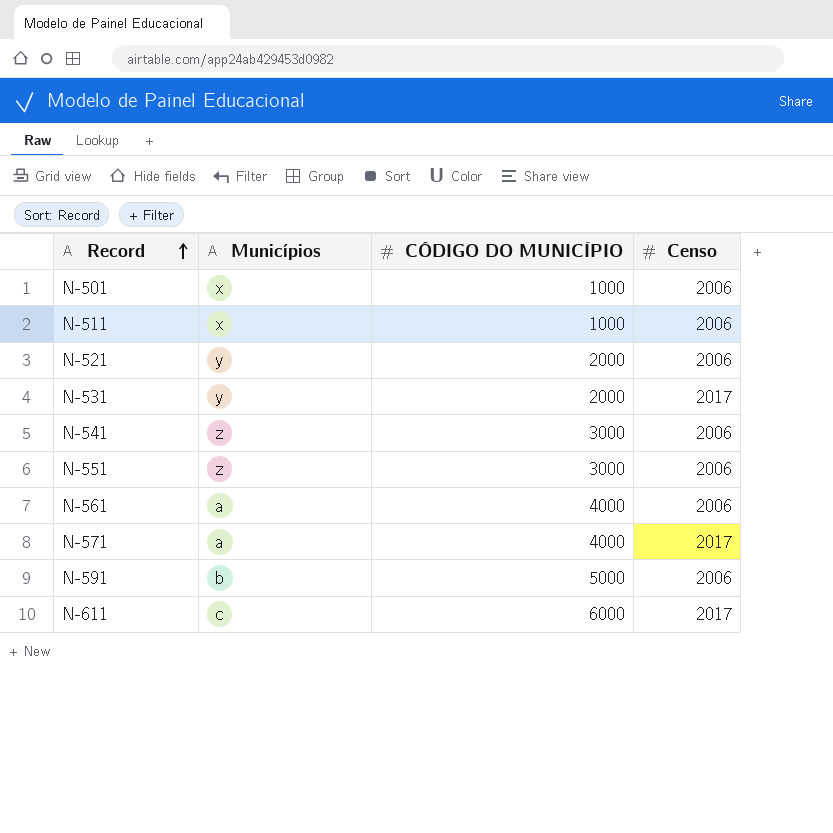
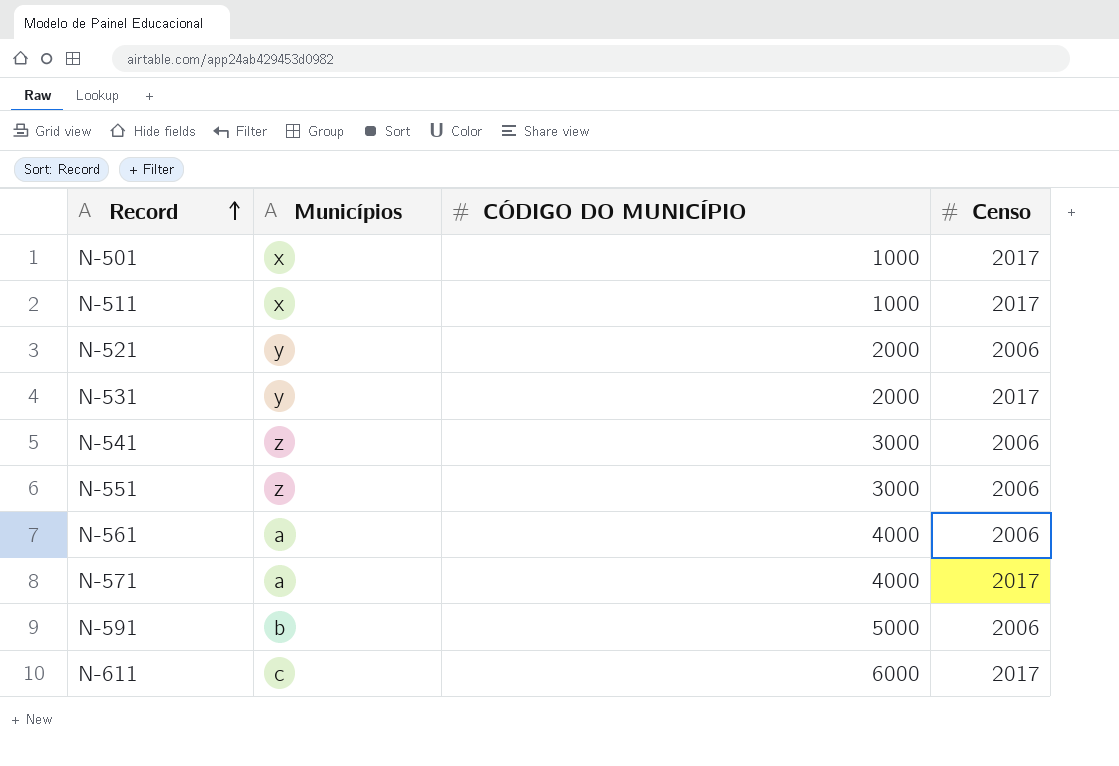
N-501 | Censo: 2006 -> 2017
N-511 | Censo: 2006 -> 2017

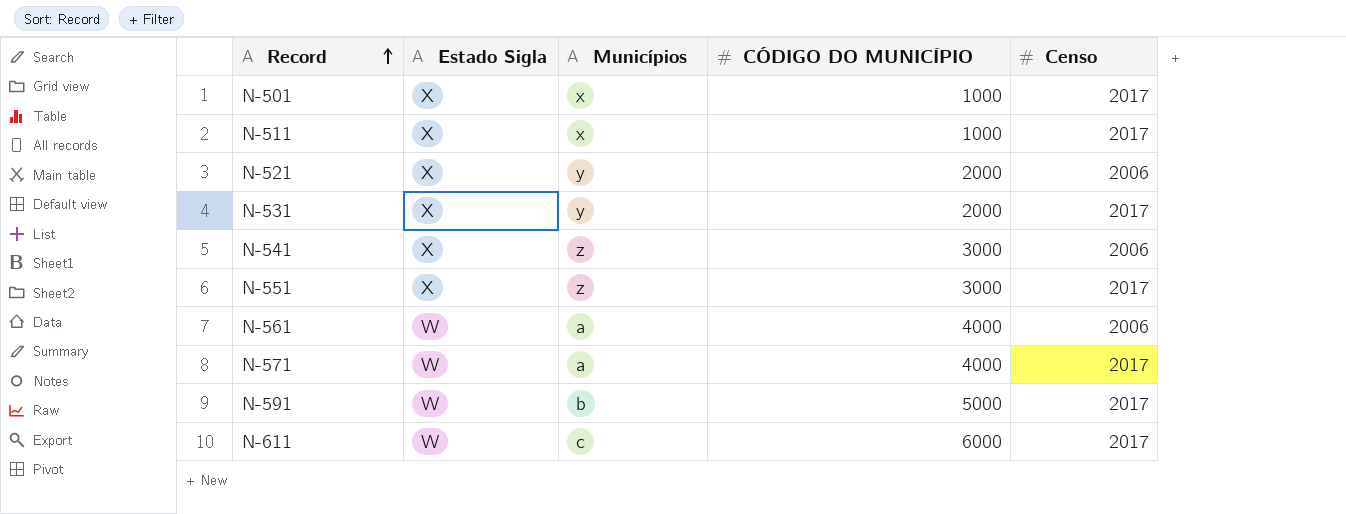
column Estado Sigla | position: none -> 2
N-551 | Censo: 2006 -> 2017
N-591 | Censo: 2006 -> 2017

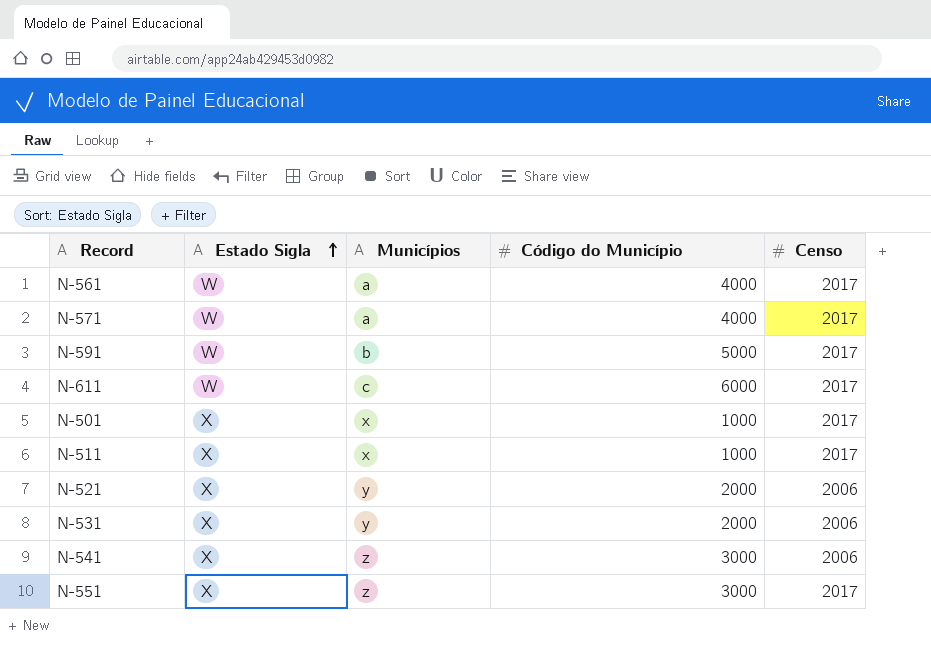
row order: Record ascending -> Estado Sigla ascending
column name: CÓDIGO DO MUNICÍPIO -> Código do Município
N-561 | Censo: 2006 -> 2017
N-531 | Censo: 2017 -> 2006

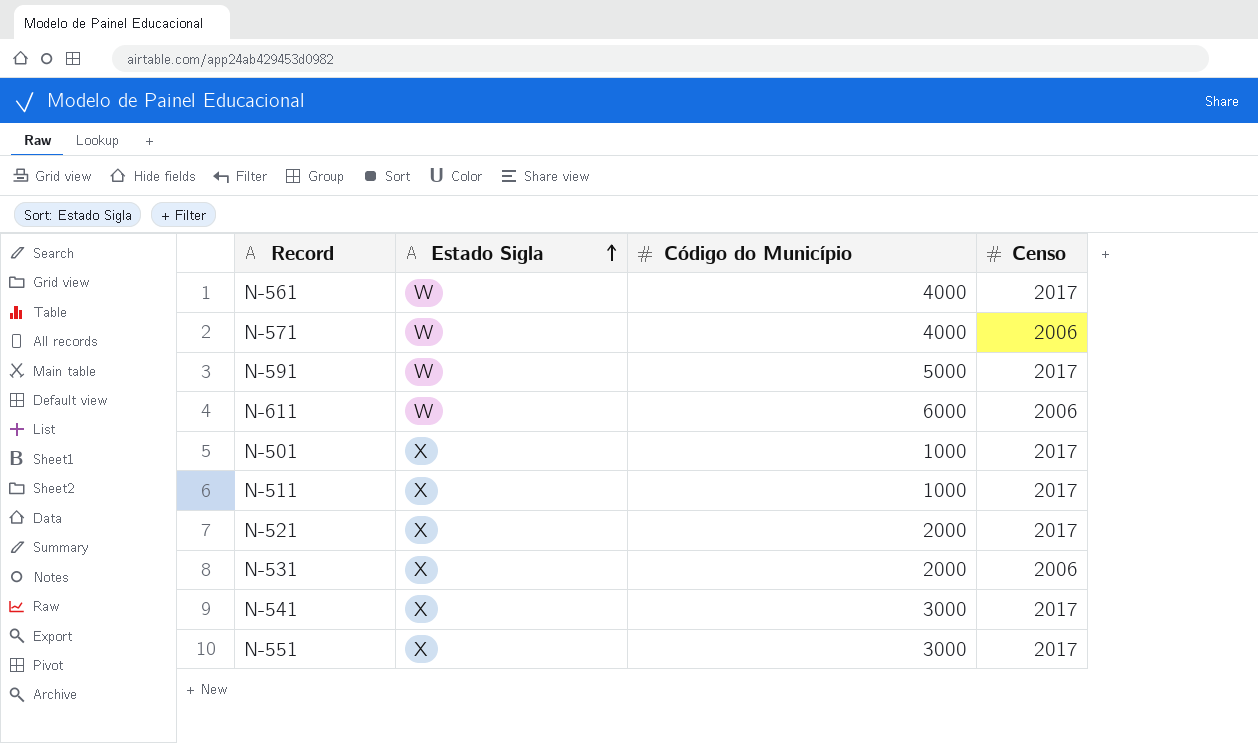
column Municípios | position: 3 -> none
N-571 | Censo: 2017 -> 2006
N-611 | Censo: 2017 -> 2006
N-521 | Censo: 2006 -> 2017
N-541 | Censo: 2006 -> 2017

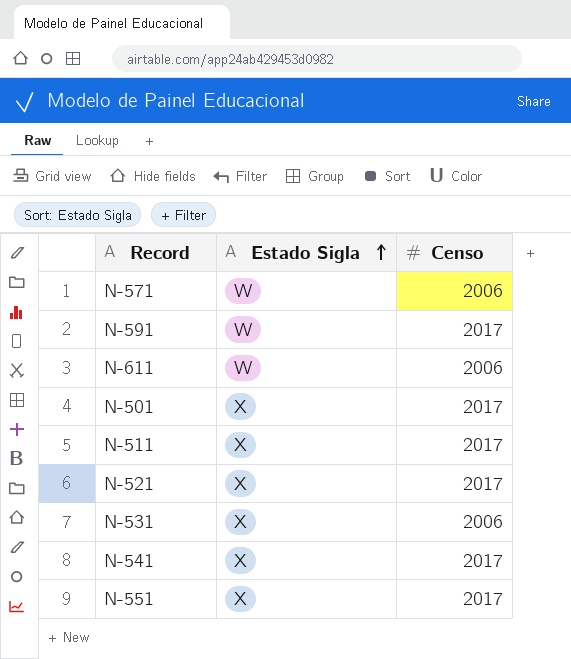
column Código do Município | position: 3 -> none
row N-561: W | 4000 | 2017 -> none

